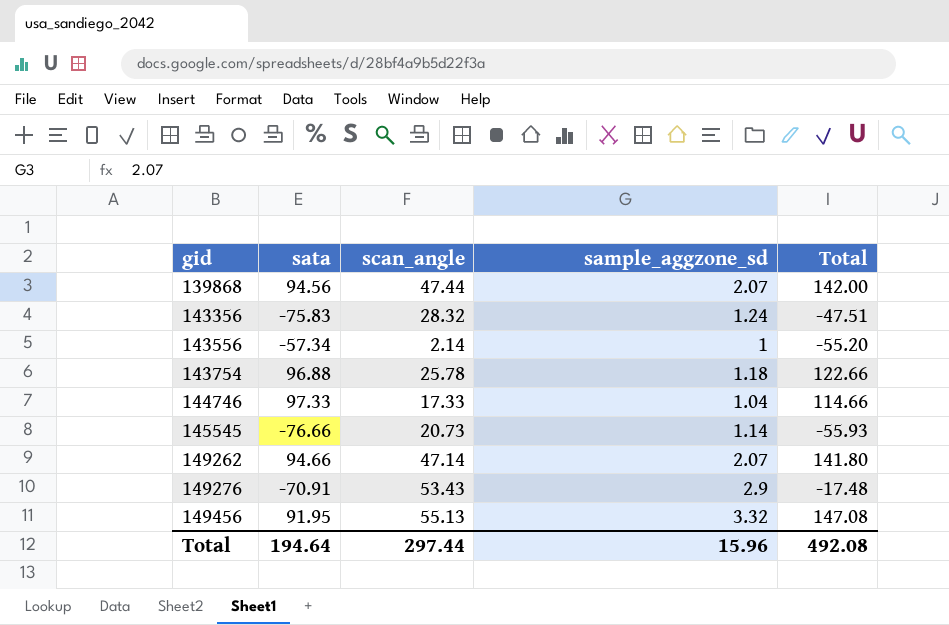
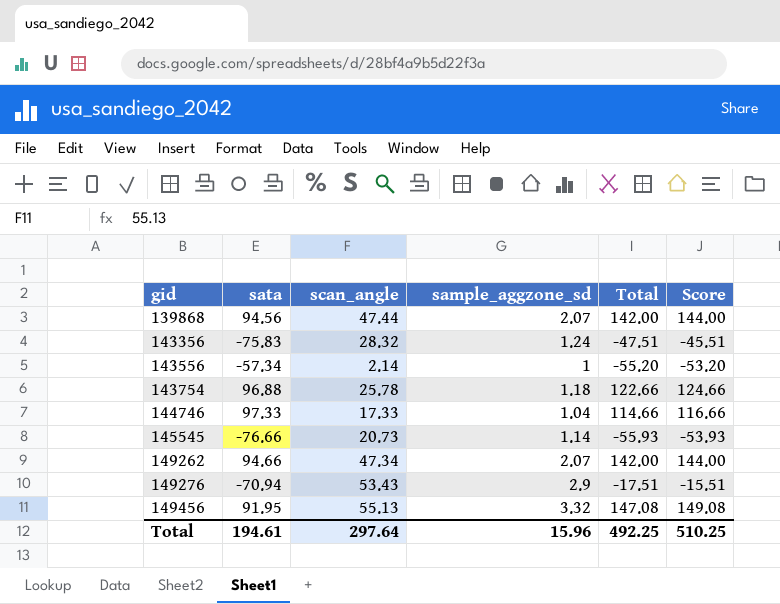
column Score | formula: none -> [Total] + 2
149262 | scan_angle: 47.14 -> 47.34
149262 | Total: 141.80 -> 142.00
149276 | sata: -70.91 -> -70.94
149276 | Total: -17.48 -> -17.51
Total | sata: 194.64 -> 194.61
Total | scan_angle: 297.44 -> 297.64
Total | Total: 492.08 -> 492.25

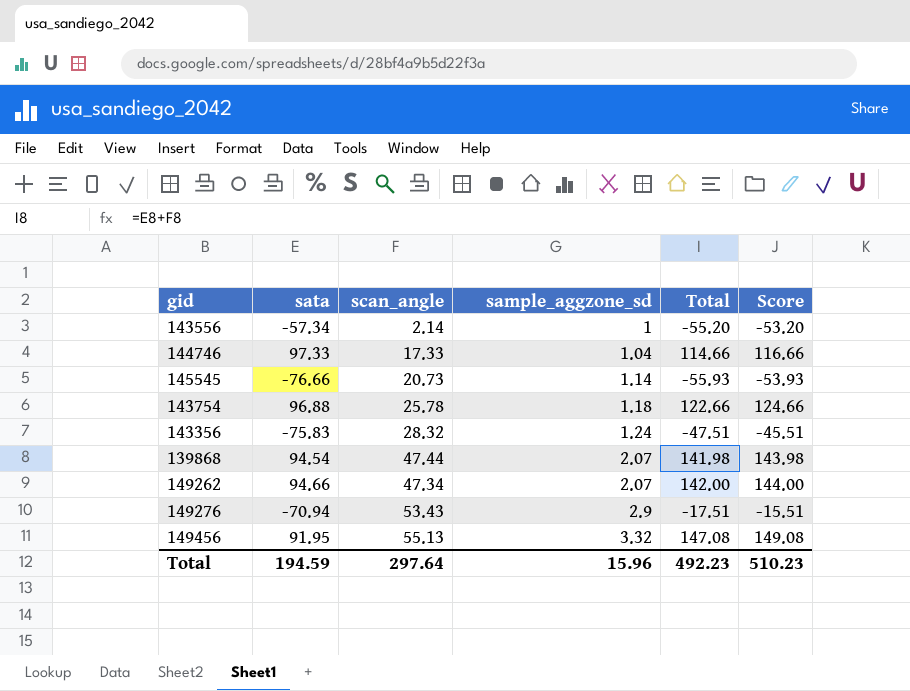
row order: gid ascending -> sample_aggzone_sd ascending
139868 | sata: 94.56 -> 94.54
139868 | Total: 142.00 -> 141.98
139868 | Score: 144.00 -> 143.98
Total | sata: 194.61 -> 194.59
Total | Total: 492.25 -> 492.23
Total | Score: 510.25 -> 510.23

